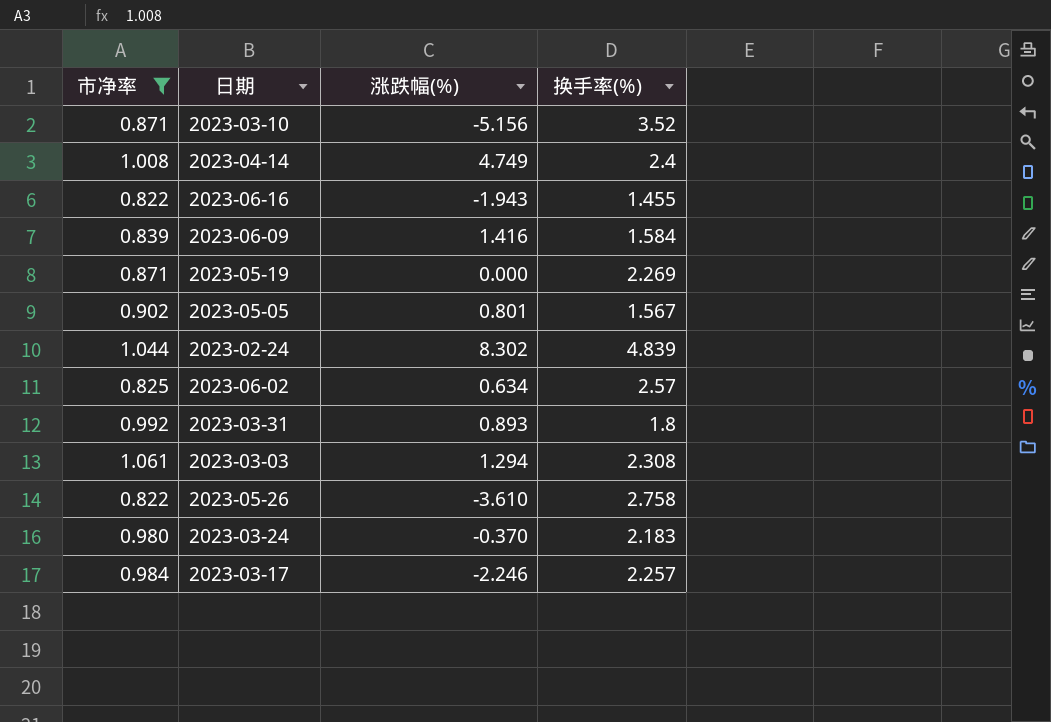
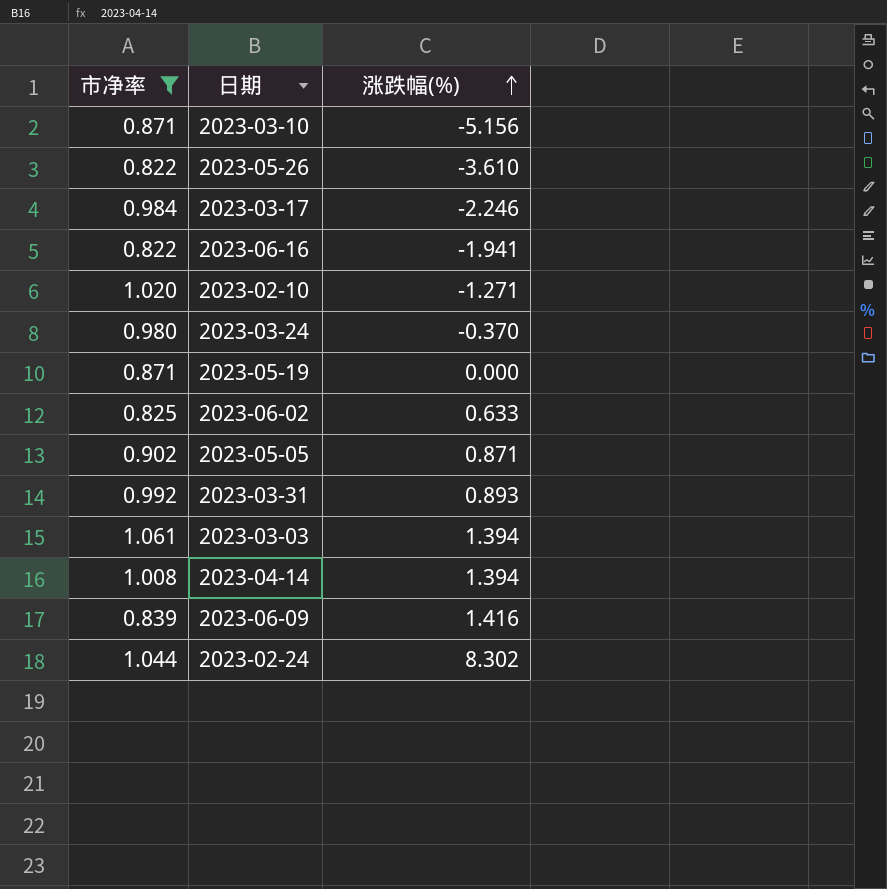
row order: none -> 涨跌幅(%) ascending
column 换手率(%) | position: 4 -> none
2023-06-16 | 涨跌幅(%): -1.943 -> -1.941
row 2023-02-10: none -> 1.020 | -1.271
2023-06-02 | 涨跌幅(%): 0.634 -> 0.633
2023-05-05 | 涨跌幅(%): 0.801 -> 0.871
2023-03-03 | 涨跌幅(%): 1.294 -> 1.394
2023-04-14 | 涨跌幅(%): 4.749 -> 1.394

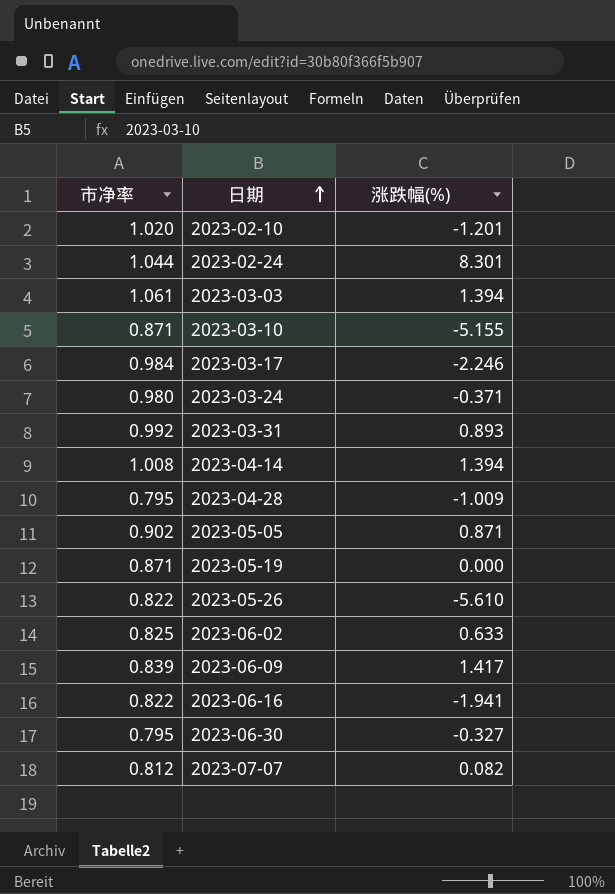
filter: 市净率 >= 0.822 -> none
row order: 涨跌幅(%) ascending -> 日期 ascending
2023-02-10 | 涨跌幅(%): -1.271 -> -1.201
2023-02-24 | 涨跌幅(%): 8.302 -> 8.301
2023-03-10 | 涨跌幅(%): -5.156 -> -5.155
2023-03-24 | 涨跌幅(%): -0.370 -> -0.371
2023-05-26 | 涨跌幅(%): -3.610 -> -5.610
2023-06-09 | 涨跌幅(%): 1.416 -> 1.417

